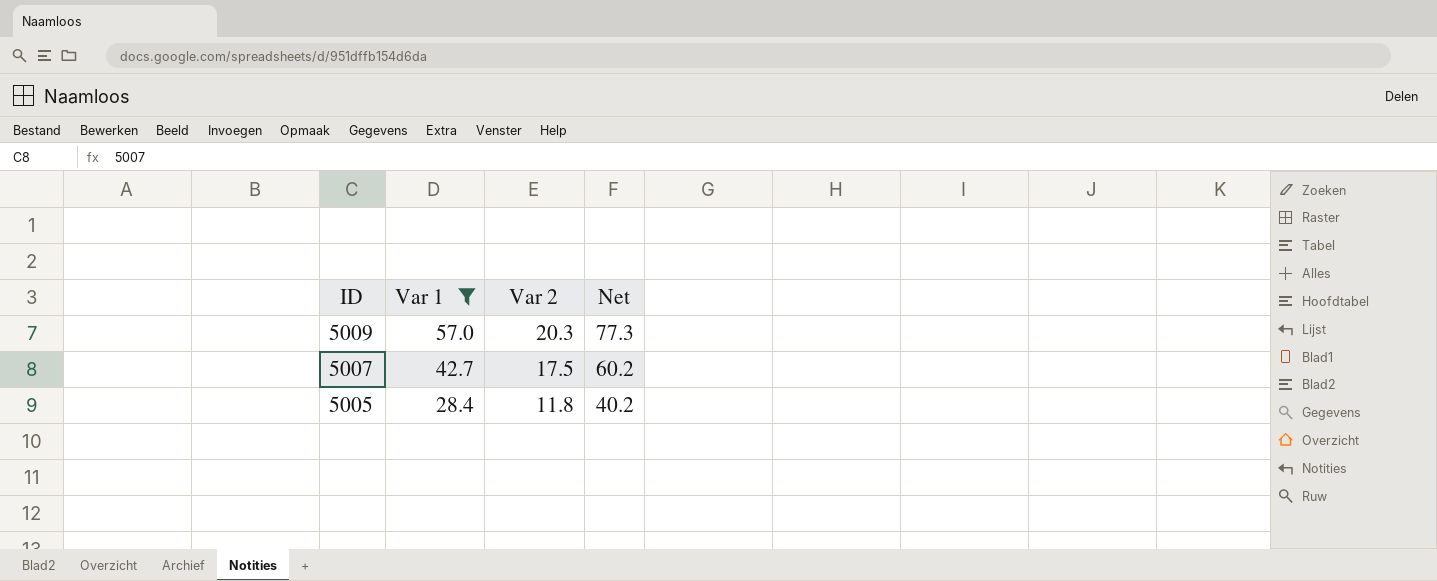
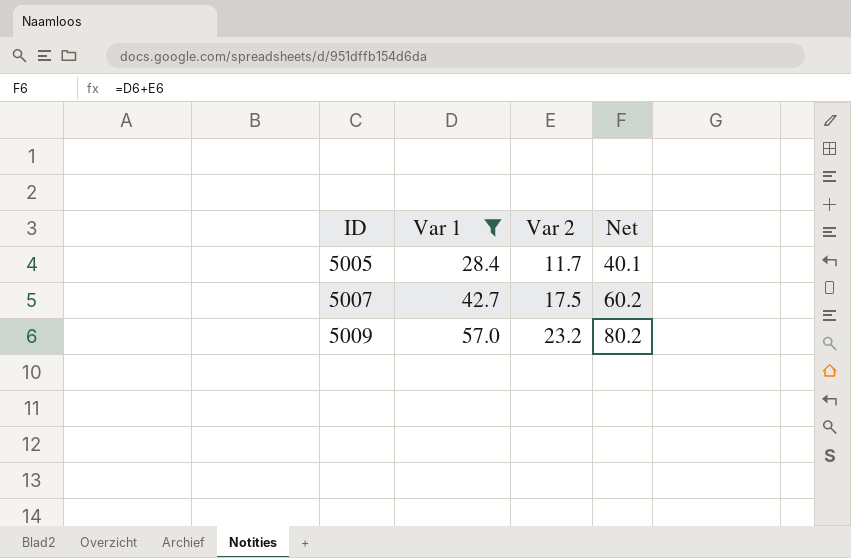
row order: ID descending -> ID ascending
5005 | Var 2: 11.8 -> 11.7
5005 | Net: 40.2 -> 40.1
5009 | Var 2: 20.3 -> 23.2
5009 | Net: 77.3 -> 80.2

